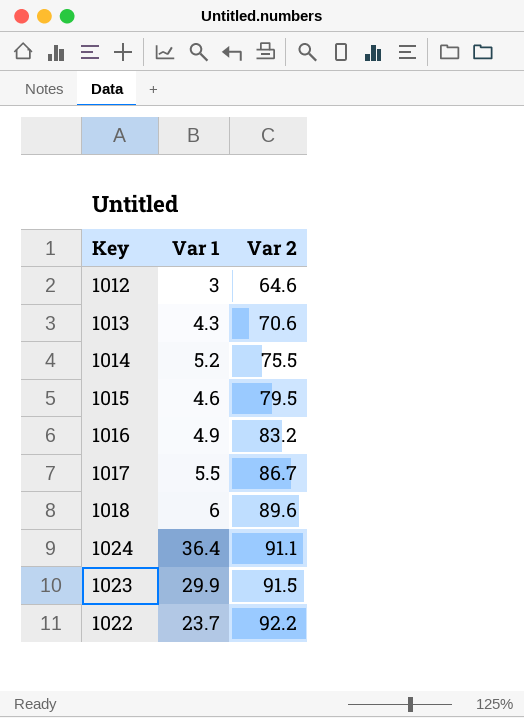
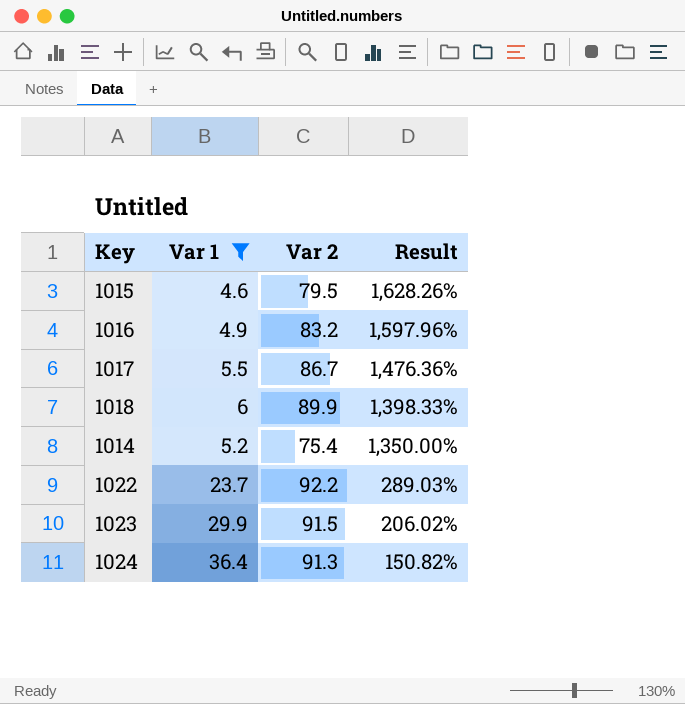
filter: none -> Var 1 >= 4.6
row order: Var 2 ascending -> Result descending
column Result | formula: none -> ([Var 2] - [Var 1]) / [Var 1]
1018 | Var 2: 89.6 -> 89.9
1014 | Var 2: 75.5 -> 75.4
1024 | Var 2: 91.1 -> 91.3

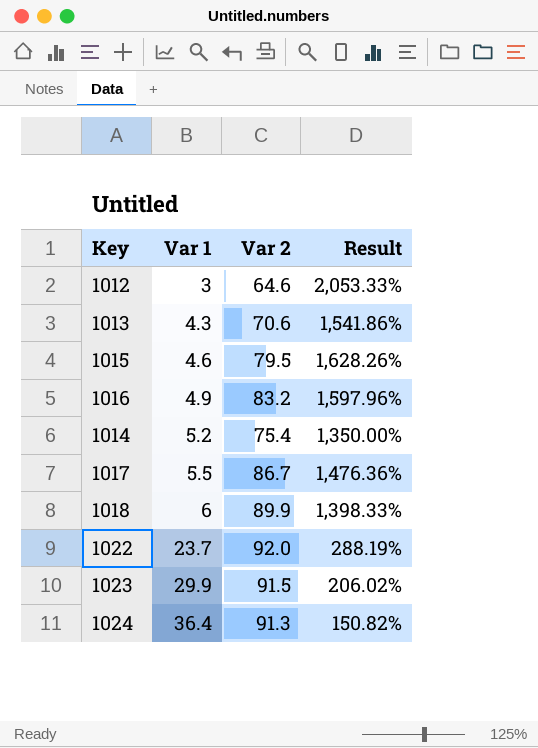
filter: Var 1 >= 4.6 -> none
row order: Result descending -> Var 1 ascending
1022 | Var 2: 92.2 -> 92.0
1022 | Result: 289.03% -> 288.19%

